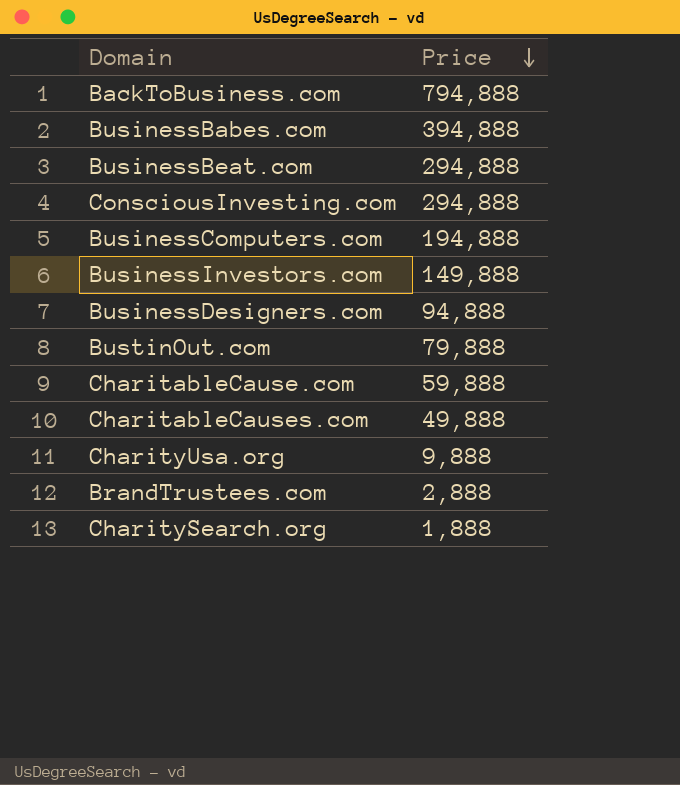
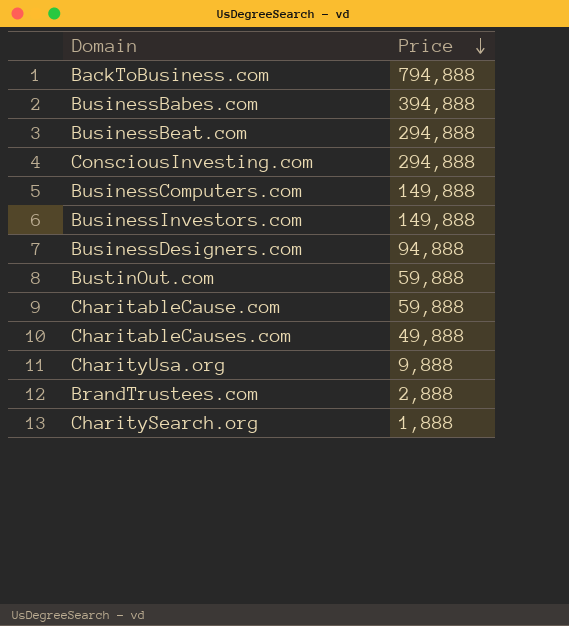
BusinessComputers.com | Price: 194,888 -> 149,888
BustinOut.com | Price: 79,888 -> 59,888

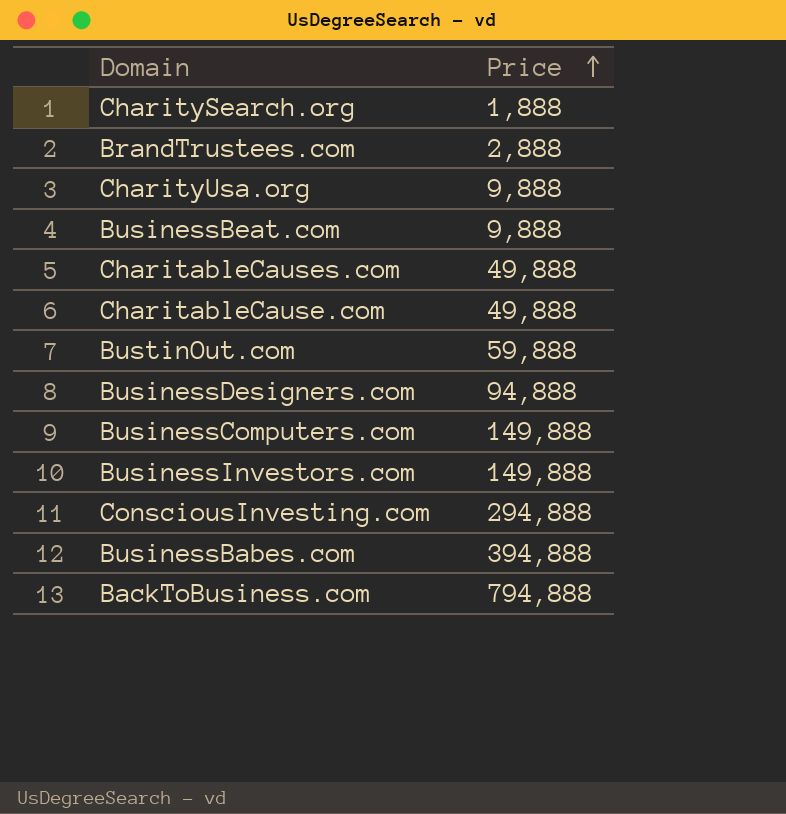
row order: Price descending -> Price ascending
BusinessBeat.com | Price: 294,888 -> 9,888
CharitableCause.com | Price: 59,888 -> 49,888

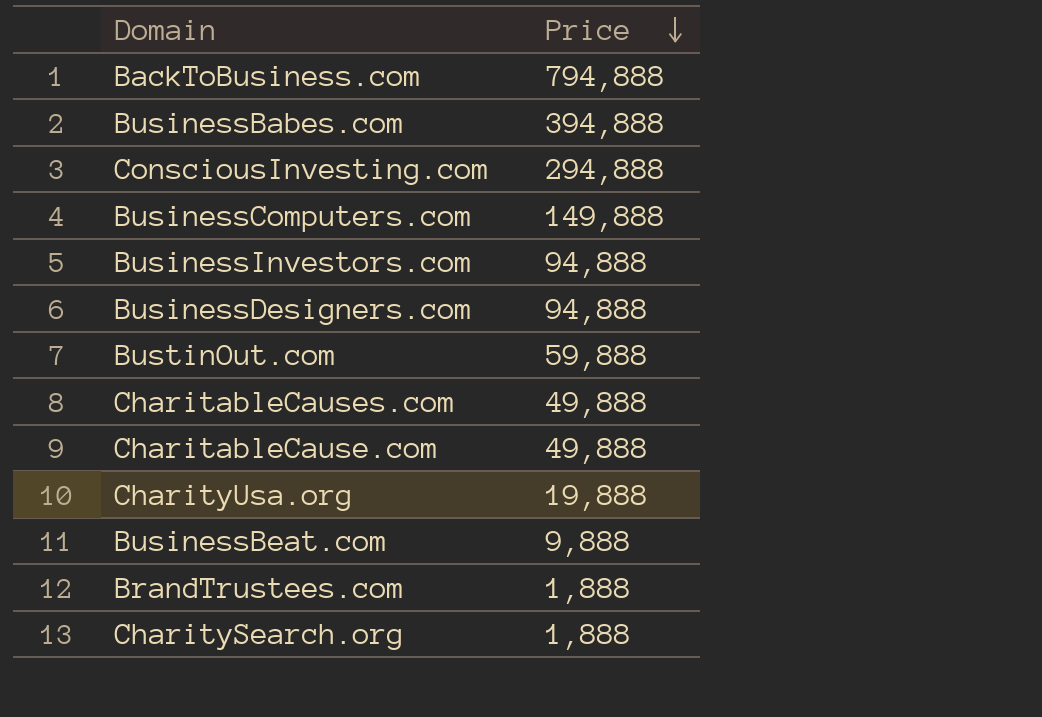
row order: Price ascending -> Price descending
BusinessInvestors.com | Price: 149,888 -> 94,888
CharityUsa.org | Price: 9,888 -> 19,888
BrandTrustees.com | Price: 2,888 -> 1,888

